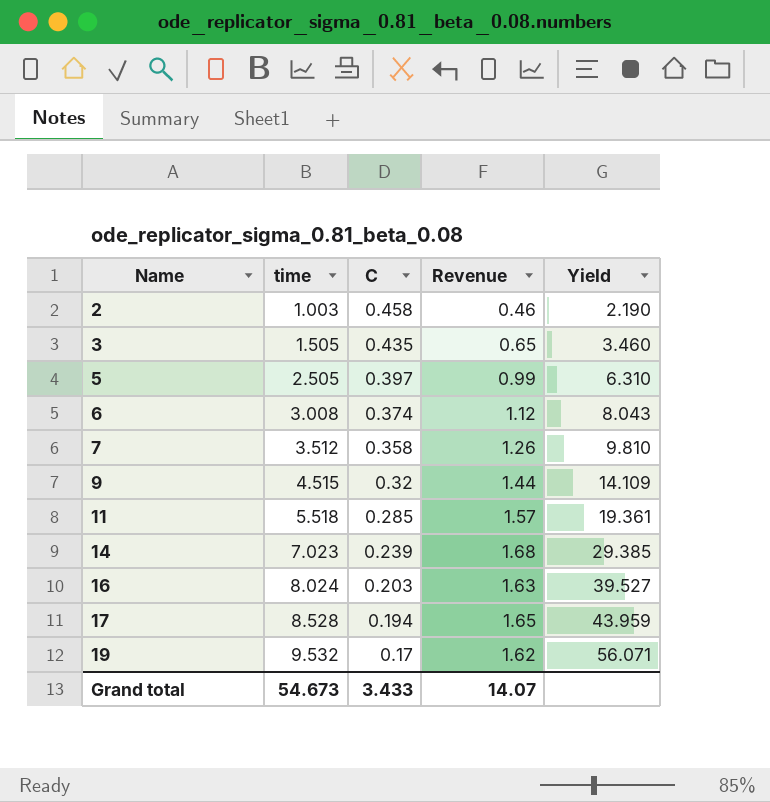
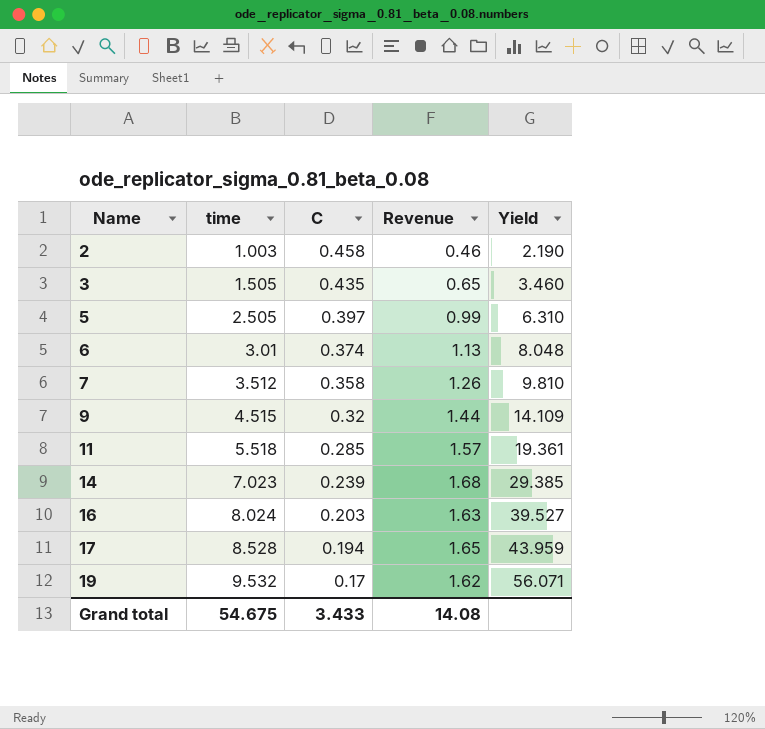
6 | time: 3.008 -> 3.01
6 | Revenue: 1.12 -> 1.13
6 | Yield: 8.043 -> 8.048
Grand total | time: 54.673 -> 54.675
Grand total | Revenue: 14.07 -> 14.08

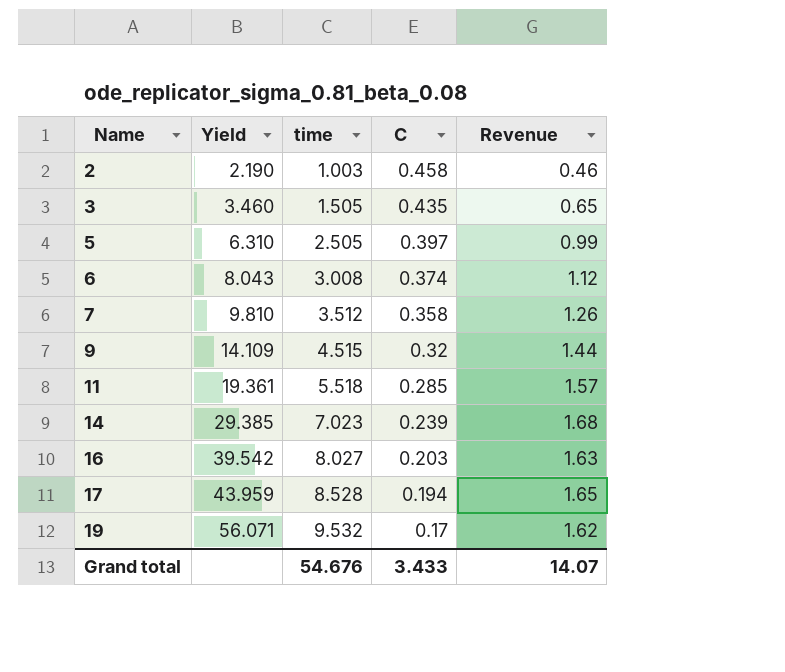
column Yield | position: 5 -> 2
6 | Yield: 8.048 -> 8.043
6 | time: 3.01 -> 3.008
6 | Revenue: 1.13 -> 1.12
16 | Yield: 39.527 -> 39.542
16 | time: 8.024 -> 8.027
Grand total | time: 54.675 -> 54.676
Grand total | Revenue: 14.08 -> 14.07

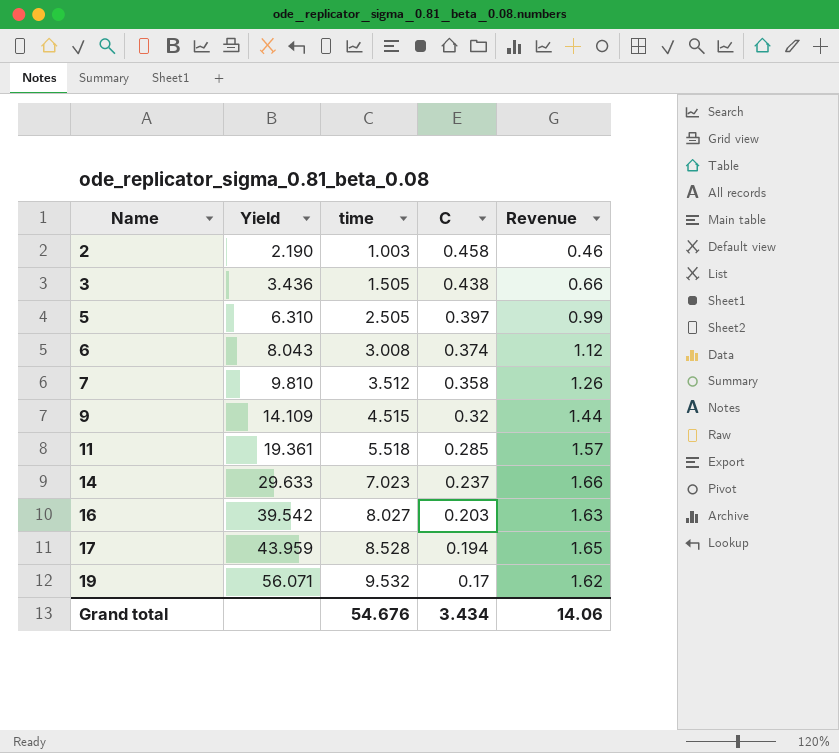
3 | Yield: 3.460 -> 3.436
3 | C: 0.435 -> 0.438
3 | Revenue: 0.65 -> 0.66
14 | Yield: 29.385 -> 29.633
14 | C: 0.239 -> 0.237
14 | Revenue: 1.68 -> 1.66
Grand total | C: 3.433 -> 3.434
Grand total | Revenue: 14.07 -> 14.06

